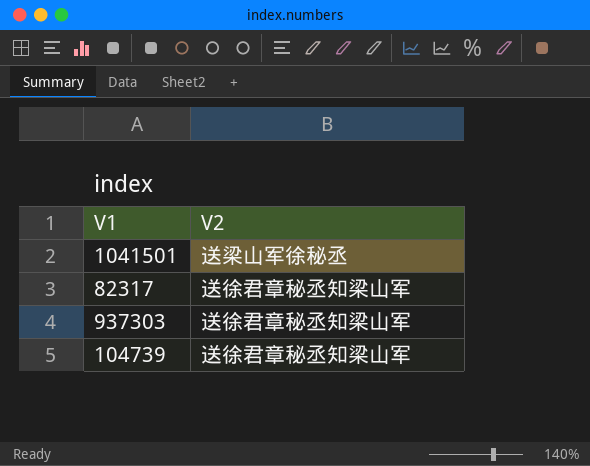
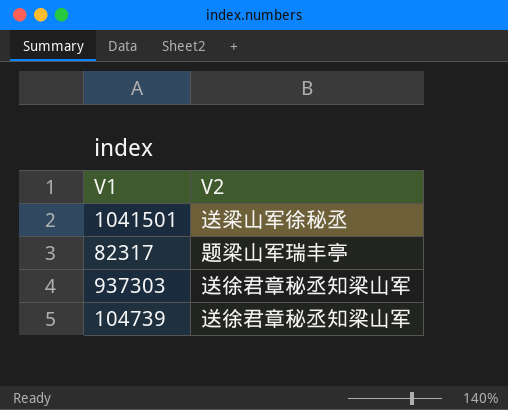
82317 | V2: 送徐君章秘丞知梁山军 -> 题梁山军瑞丰亭

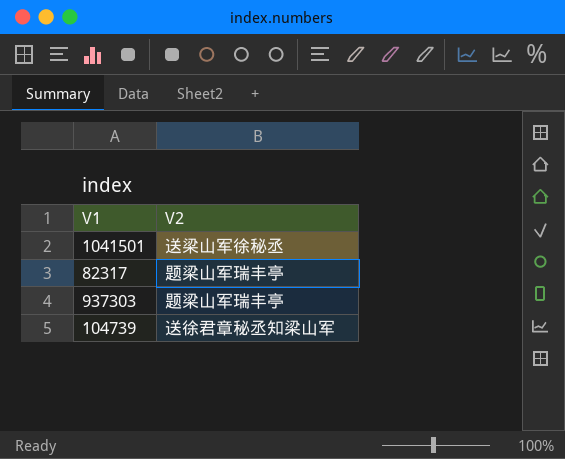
937303 | V2: 送徐君章秘丞知梁山军 -> 题梁山军瑞丰亭

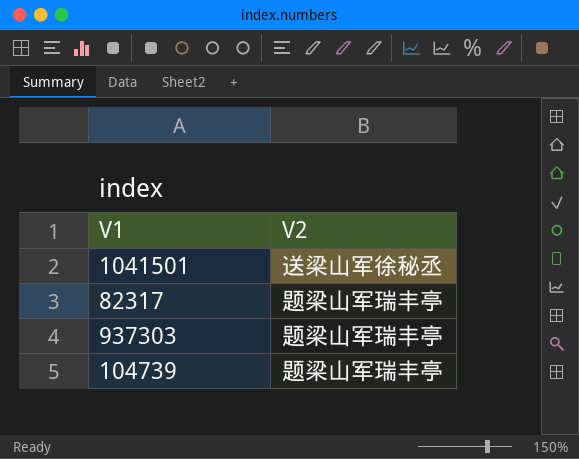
104739 | V2: 送徐君章秘丞知梁山军 -> 题梁山军瑞丰亭

